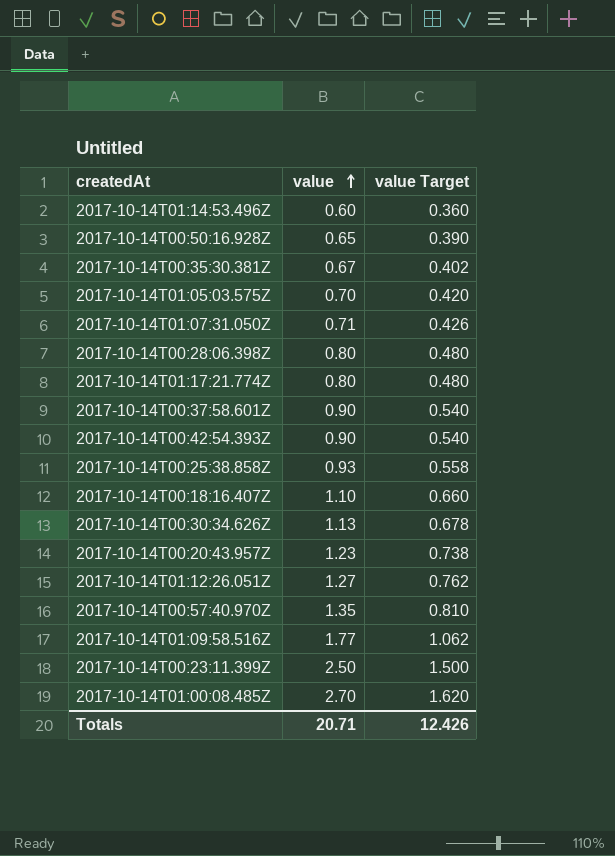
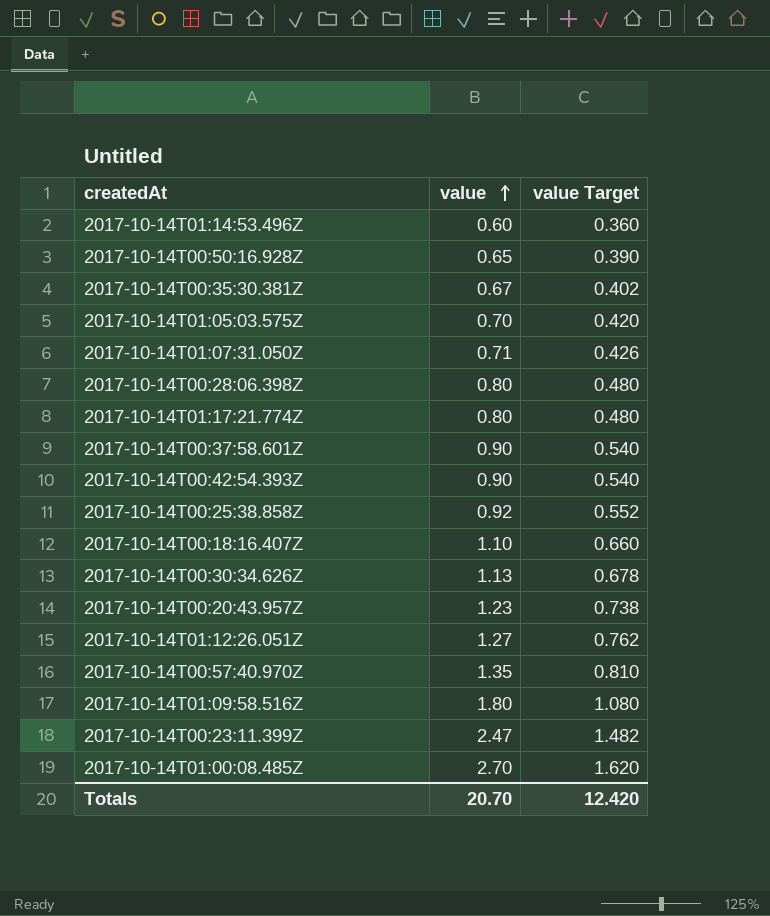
2017-10-14T00:25:38.858Z | value: 0.93 -> 0.92
2017-10-14T00:25:38.858Z | value Target: 0.558 -> 0.552
2017-10-14T01:09:58.516Z | value: 1.77 -> 1.80
2017-10-14T01:09:58.516Z | value Target: 1.062 -> 1.080
2017-10-14T00:23:11.399Z | value: 2.50 -> 2.47
2017-10-14T00:23:11.399Z | value Target: 1.500 -> 1.482
Totals | value: 20.71 -> 20.70
Totals | value Target: 12.426 -> 12.420

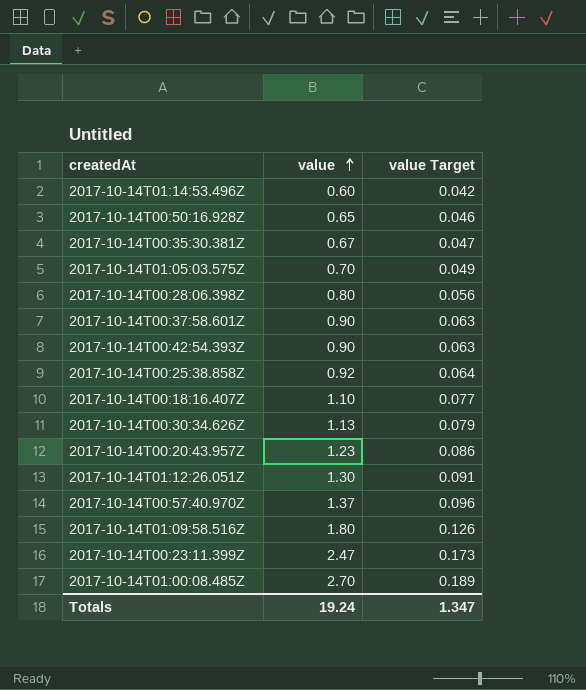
column value Target | formula: [value] * 0.6 -> [value] * 0.07
row 2017-10-14T01:07:31.050Z: 0.71 | 0.426 -> none
row 2017-10-14T01:17:21.774Z: 0.80 | 0.480 -> none
2017-10-14T01:12:26.051Z | value: 1.27 -> 1.30
2017-10-14T00:57:40.970Z | value: 1.35 -> 1.37
Totals | value: 20.70 -> 19.24
Totals | value Target: 12.420 -> 1.347

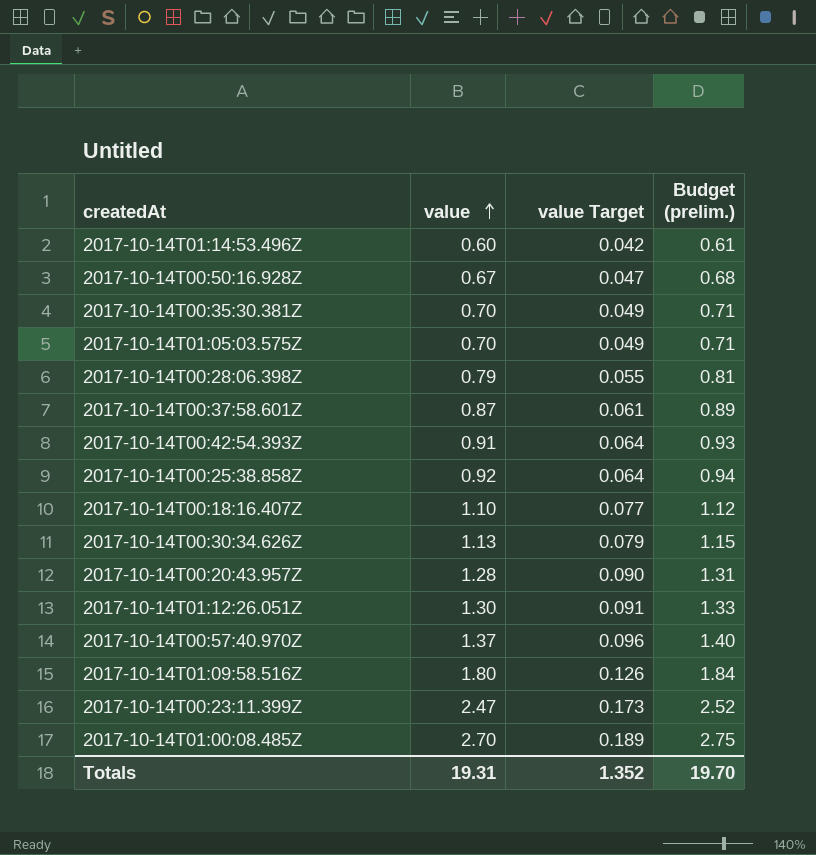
column Budget (prelim.) | formula: none -> [value] * 1.02
2017-10-14T00:50:16.928Z | value: 0.65 -> 0.67
2017-10-14T00:50:16.928Z | value Target: 0.046 -> 0.047
2017-10-14T00:35:30.381Z | value: 0.67 -> 0.70
2017-10-14T00:35:30.381Z | value Target: 0.047 -> 0.049
2017-10-14T00:28:06.398Z | value: 0.80 -> 0.79
2017-10-14T00:28:06.398Z | value Target: 0.056 -> 0.055
2017-10-14T00:37:58.601Z | value: 0.90 -> 0.87
2017-10-14T00:37:58.601Z | value Target: 0.063 -> 0.061
2017-10-14T00:42:54.393Z | value: 0.90 -> 0.91
2017-10-14T00:42:54.393Z | value Target: 0.063 -> 0.064
2017-10-14T00:20:43.957Z | value: 1.23 -> 1.28
2017-10-14T00:20:43.957Z | value Target: 0.086 -> 0.090
Totals | value: 19.24 -> 19.31
Totals | value Target: 1.347 -> 1.352

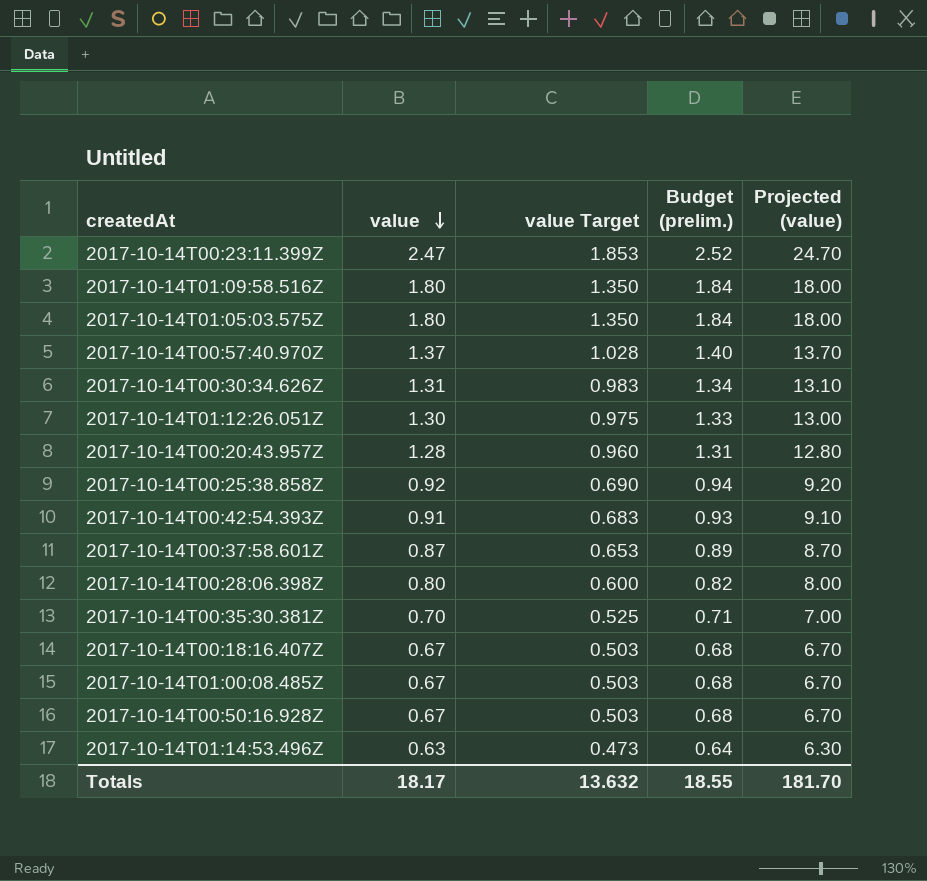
row order: value ascending -> value descending
column value Target | formula: [value] * 0.07 -> [value] * 0.75
column Projected (value) | formula: none -> [value] * 10
2017-10-14T01:05:03.575Z | value: 0.70 -> 1.80
2017-10-14T01:05:03.575Z | Budget (prelim.): 0.71 -> 1.84
2017-10-14T00:30:34.626Z | value: 1.13 -> 1.31
2017-10-14T00:30:34.626Z | Budget (prelim.): 1.15 -> 1.34
2017-10-14T00:28:06.398Z | value: 0.79 -> 0.80
2017-10-14T00:28:06.398Z | Budget (prelim.): 0.81 -> 0.82
2017-10-14T00:18:16.407Z | value: 1.10 -> 0.67
2017-10-14T00:18:16.407Z | Budget (prelim.): 1.12 -> 0.68
2017-10-14T01:00:08.485Z | value: 2.70 -> 0.67
2017-10-14T01:00:08.485Z | Budget (prelim.): 2.75 -> 0.68
2017-10-14T01:14:53.496Z | value: 0.60 -> 0.63
2017-10-14T01:14:53.496Z | Budget (prelim.): 0.61 -> 0.64
Totals | value: 19.31 -> 18.17
Totals | value Target: 1.352 -> 13.632
Totals | Budget (prelim.): 19.70 -> 18.55

